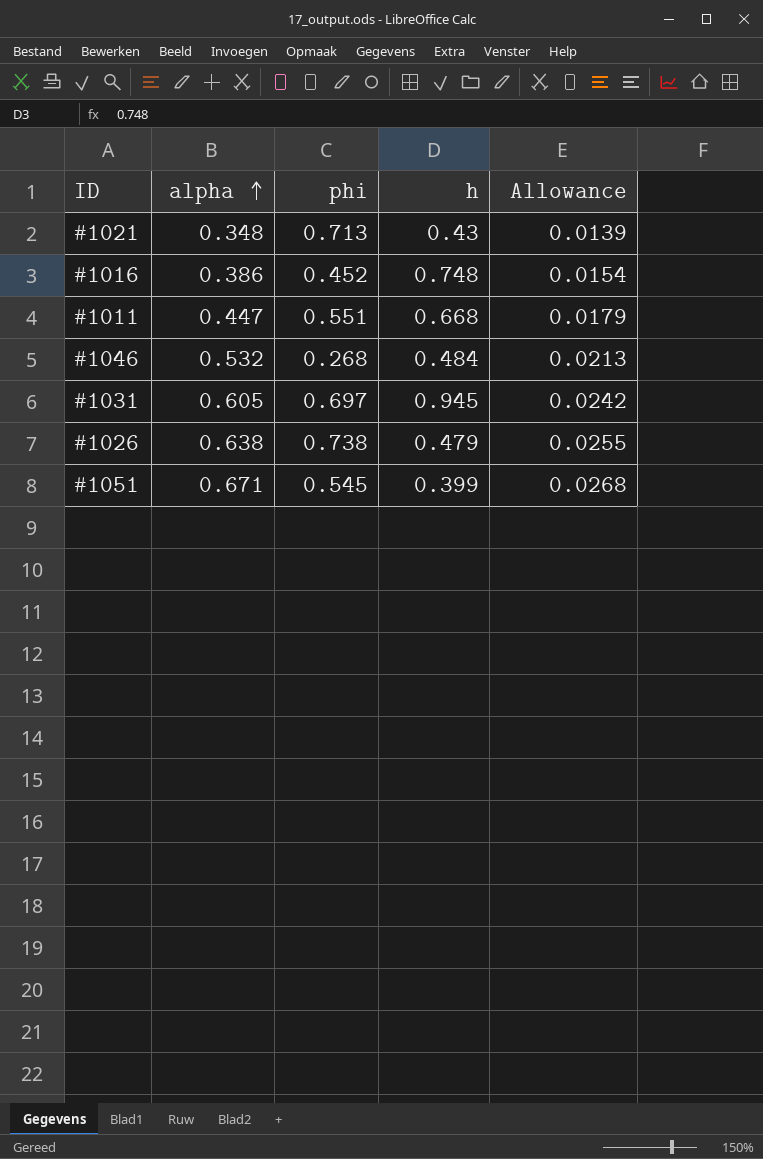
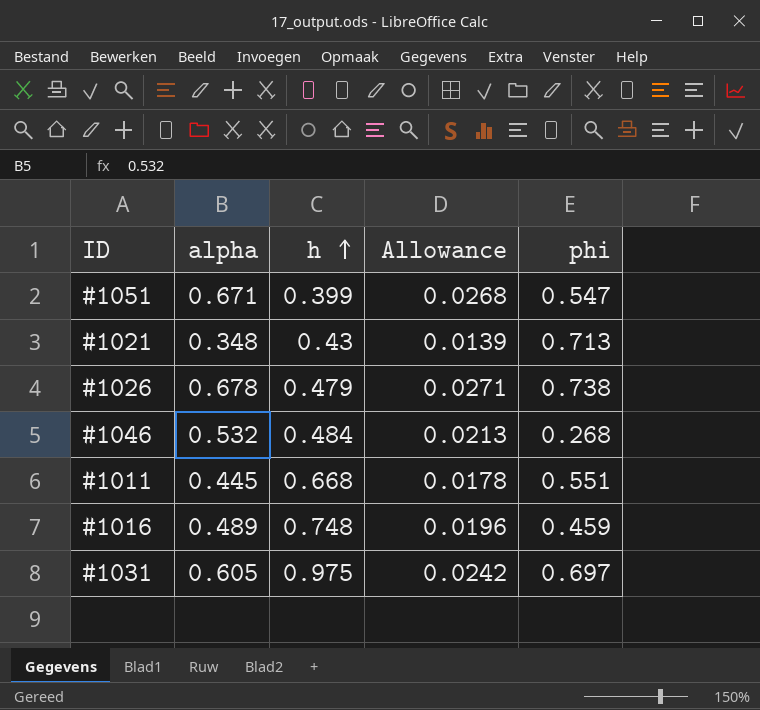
row order: alpha ascending -> h ascending
column phi | position: 3 -> 5
#1051 | phi: 0.545 -> 0.547
#1026 | alpha: 0.638 -> 0.678
#1026 | Allowance: 0.0255 -> 0.0271
#1011 | alpha: 0.447 -> 0.445
#1011 | Allowance: 0.0179 -> 0.0178
#1016 | alpha: 0.386 -> 0.489
#1016 | Allowance: 0.0154 -> 0.0196
#1016 | phi: 0.452 -> 0.459
#1031 | h: 0.945 -> 0.975

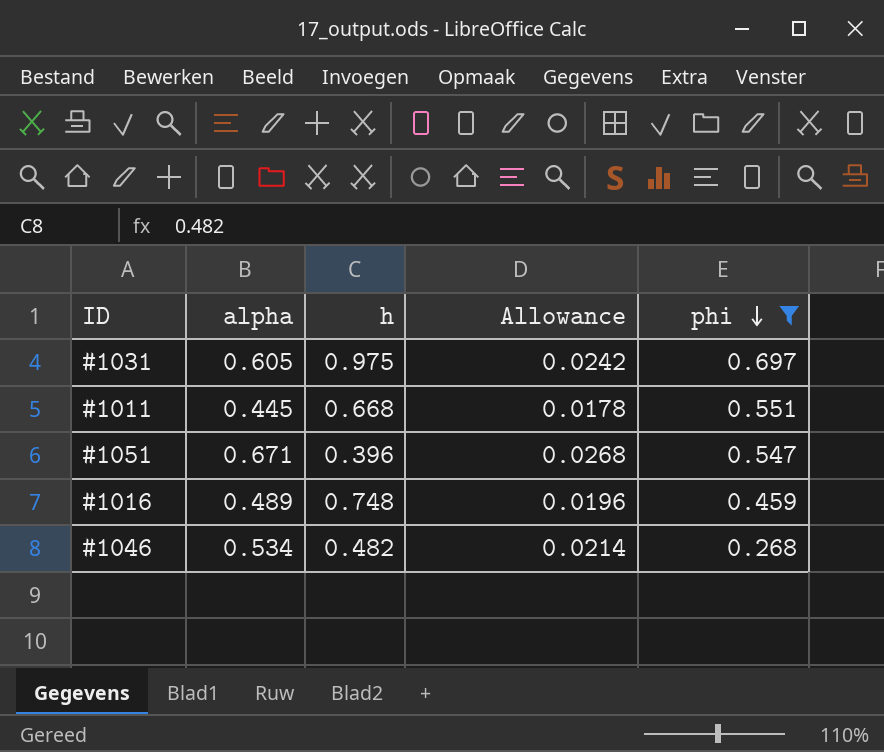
filter: none -> phi <= 0.697
row order: h ascending -> phi descending
#1051 | h: 0.399 -> 0.396
#1046 | alpha: 0.532 -> 0.534
#1046 | h: 0.484 -> 0.482
#1046 | Allowance: 0.0213 -> 0.0214

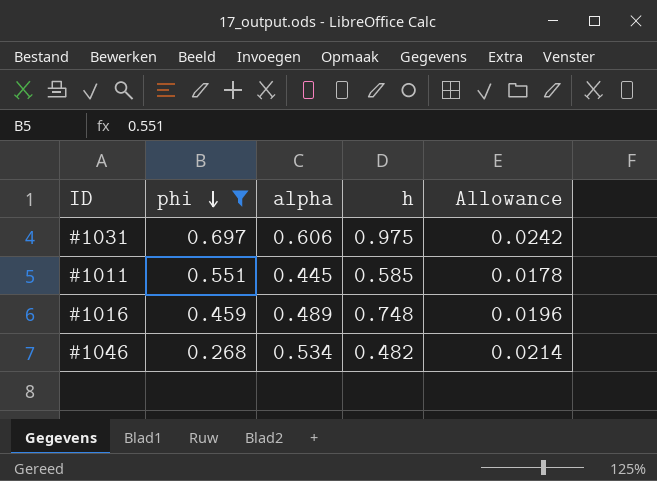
column phi | position: 5 -> 2
row #1051: 0.671 | 0.396 | 0.0268 | 0.547 -> none
#1031 | alpha: 0.605 -> 0.606
#1011 | h: 0.668 -> 0.585

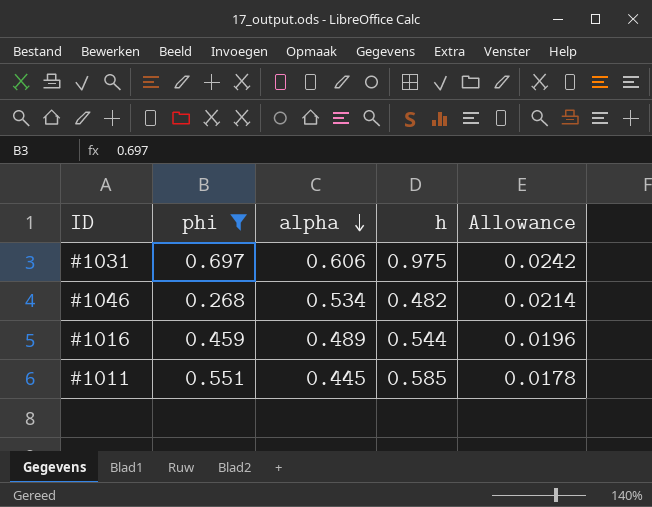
row order: phi descending -> alpha descending
#1016 | h: 0.748 -> 0.544

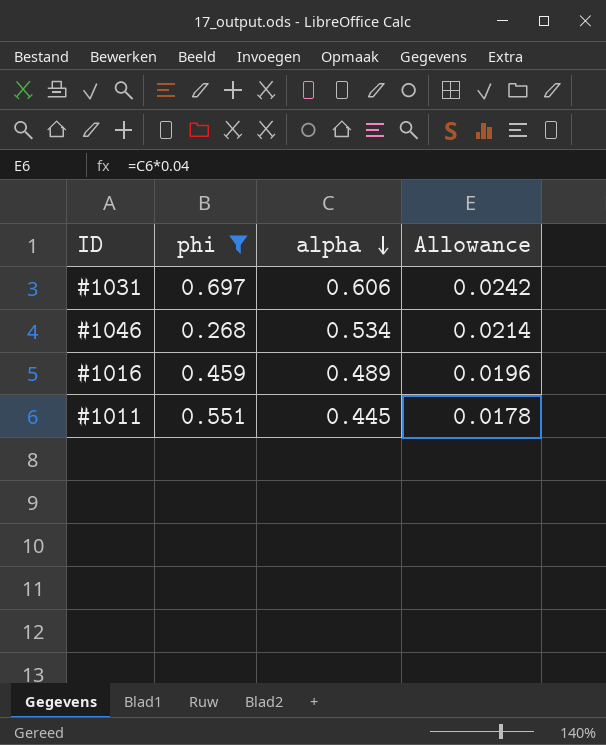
column h | position: 4 -> none

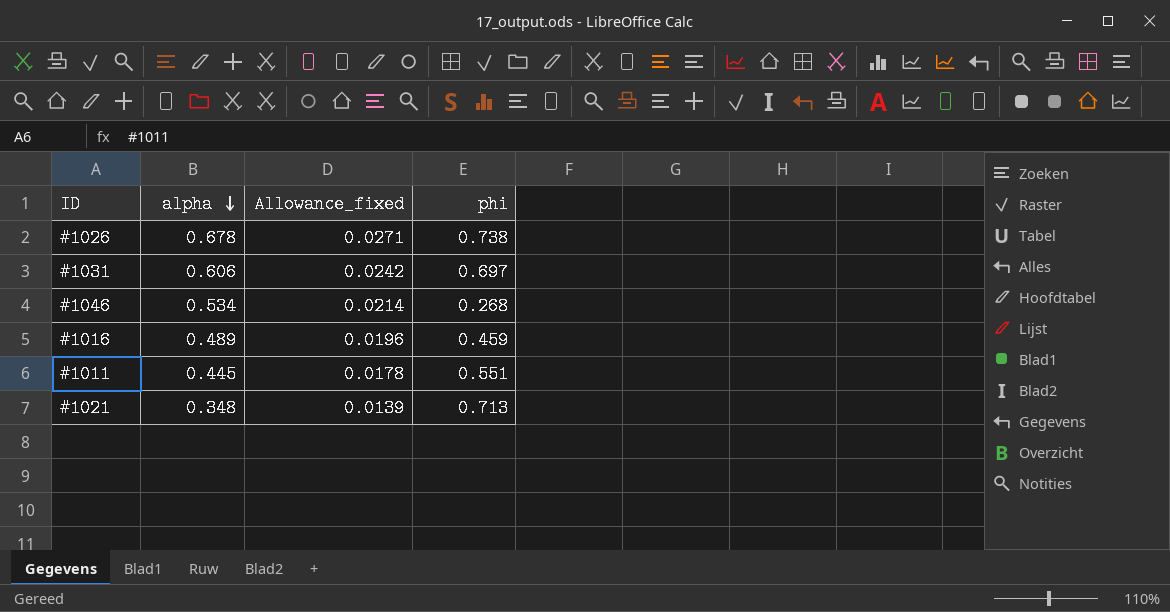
filter: phi <= 0.697 -> none
column name: Allowance -> Allowance_fixed
column phi | position: 2 -> 4

